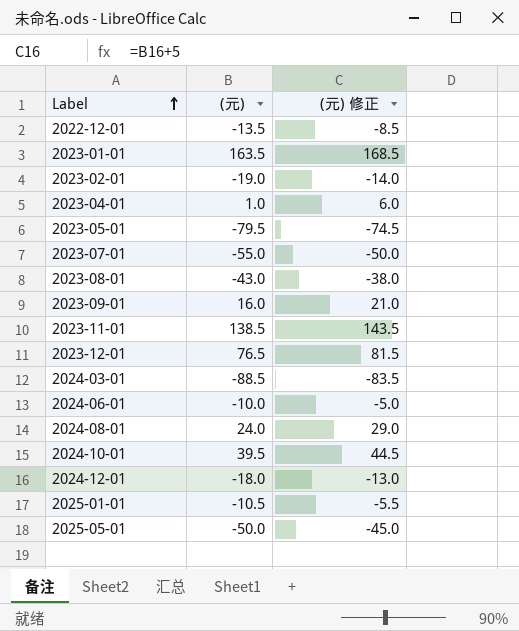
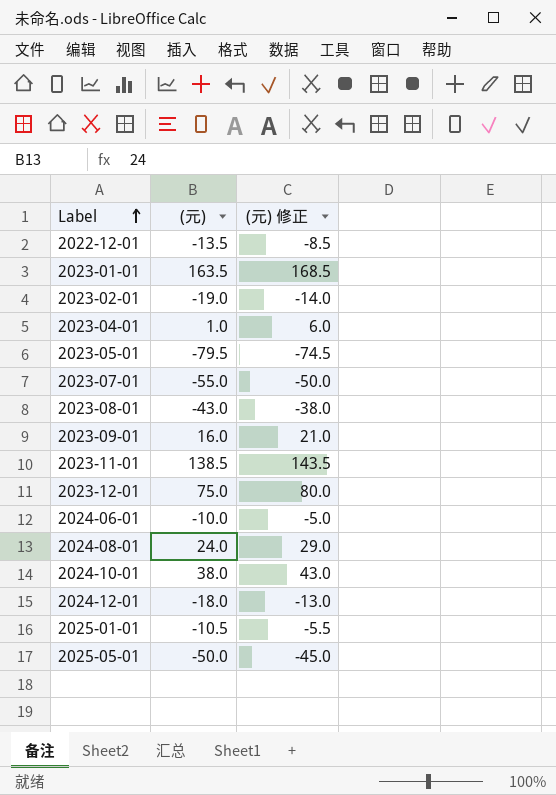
row 2024-03-01: -88.5 | -83.5 -> none
2023-12-01 | (元): 76.5 -> 75.0
2023-12-01 | (元) 修正: 81.5 -> 80.0
2024-10-01 | (元): 39.5 -> 38.0
2024-10-01 | (元) 修正: 44.5 -> 43.0

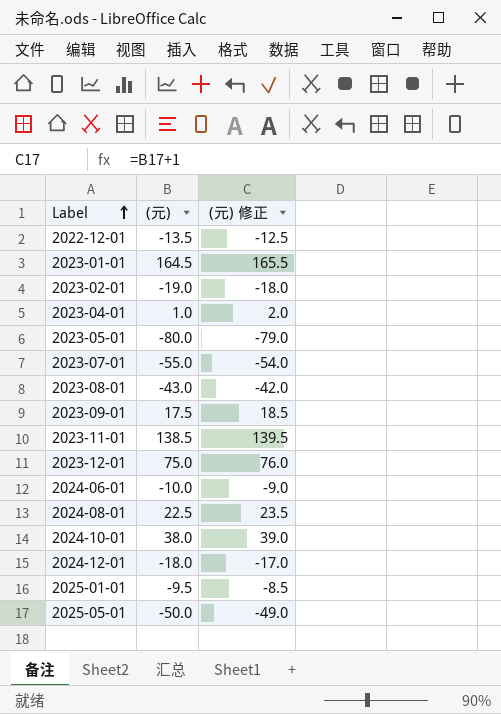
column (元) 修正 | formula: [(元)] + 5 -> [(元)] + 1
2023-01-01 | (元): 163.5 -> 164.5
2023-05-01 | (元): -79.5 -> -80.0
2023-09-01 | (元): 16.0 -> 17.5
2024-08-01 | (元): 24.0 -> 22.5
2025-01-01 | (元): -10.5 -> -9.5

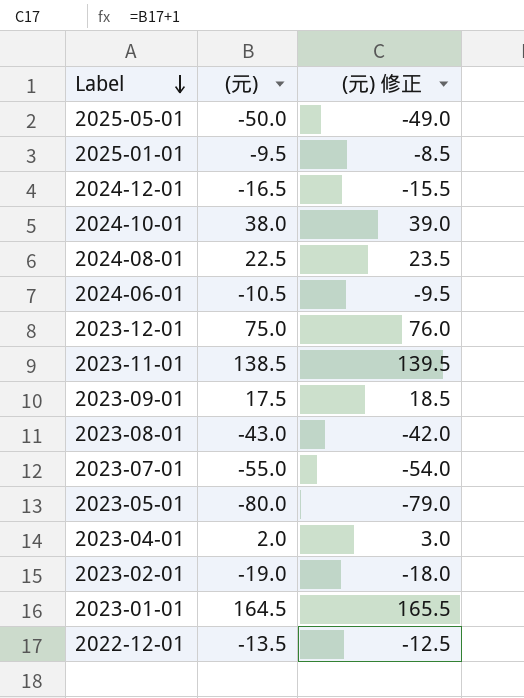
row order: Label ascending -> Label descending
2024-12-01 | (元): -18.0 -> -16.5
2024-12-01 | (元) 修正: -17.0 -> -15.5
2024-06-01 | (元): -10.0 -> -10.5
2024-06-01 | (元) 修正: -9.0 -> -9.5
2023-04-01 | (元): 1.0 -> 2.0
2023-04-01 | (元) 修正: 2.0 -> 3.0

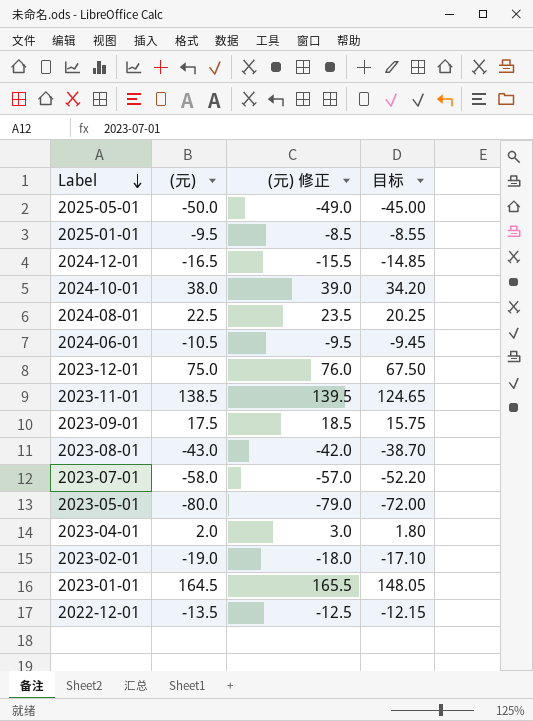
column 目标 | formula: none -> [(元)] * 0.9
2023-07-01 | (元): -55.0 -> -58.0
2023-07-01 | (元) 修正: -54.0 -> -57.0

